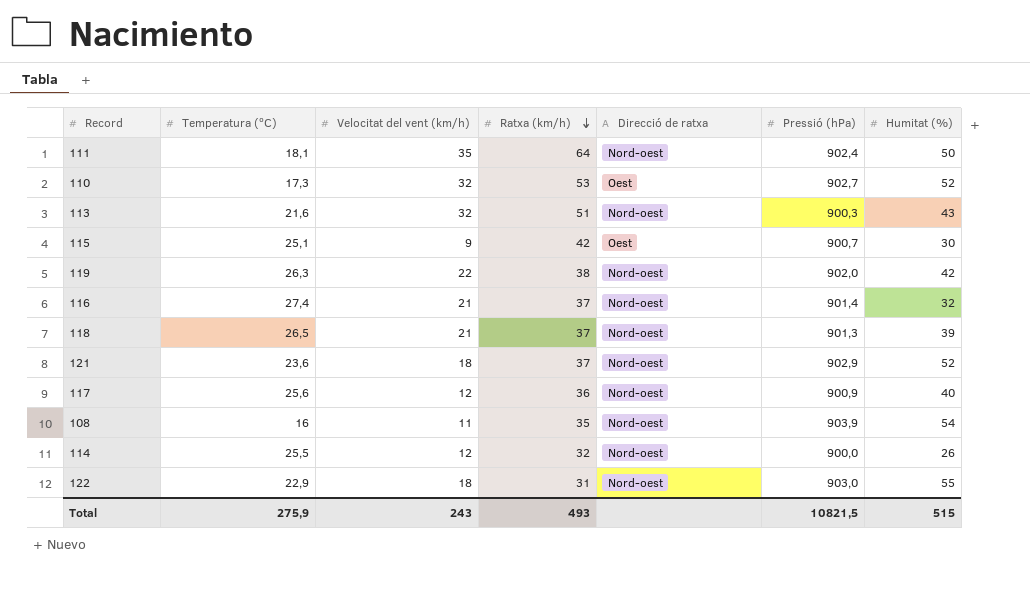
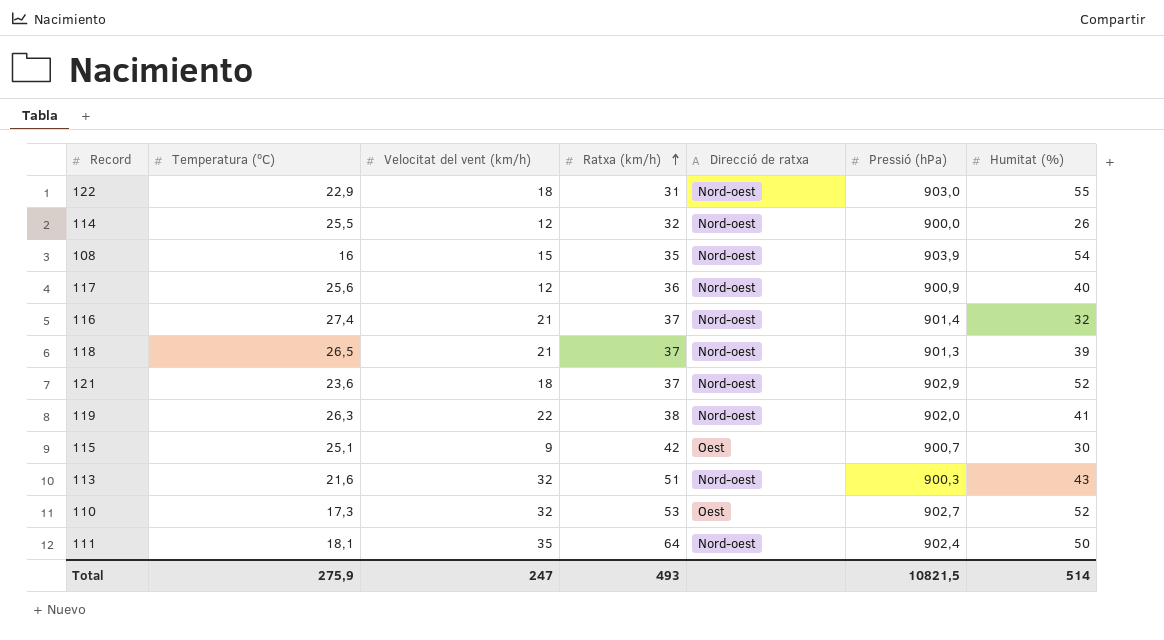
row order: Ratxa (km/h) descending -> Ratxa (km/h) ascending
108 | Velocitat del vent (km/h): 11 -> 15
119 | Humitat (%): 42 -> 41
Total | Velocitat del vent (km/h): 243 -> 247
Total | Humitat (%): 515 -> 514

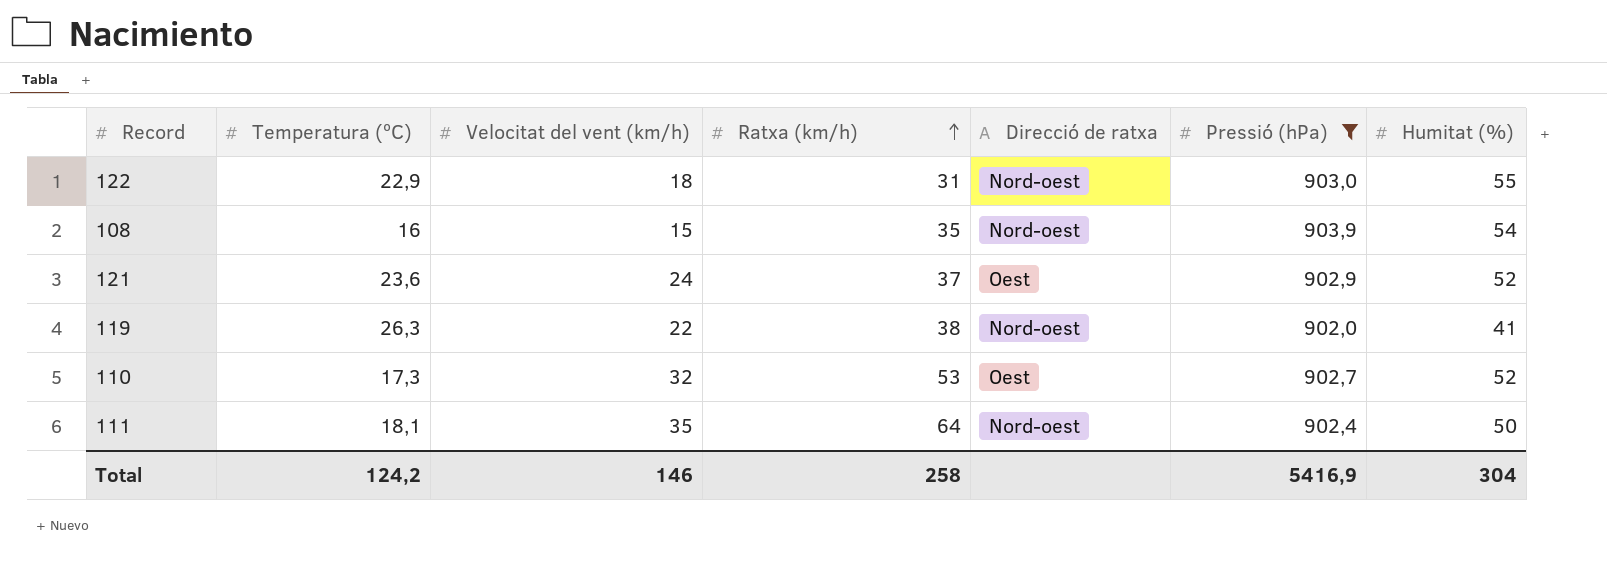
filter: none -> Pressió (hPa) >= 902,0
121 | Velocitat del vent (km/h): 18 -> 24
121 | Direcció de ratxa: Nord-oest -> Oest
Total | Temperatura (ºC): 275,9 -> 124,2
Total | Velocitat del vent (km/h): 247 -> 146
Total | Ratxa (km/h): 493 -> 258
Total | Pressió (hPa): 10821,5 -> 5416,9
Total | Humitat (%): 514 -> 304

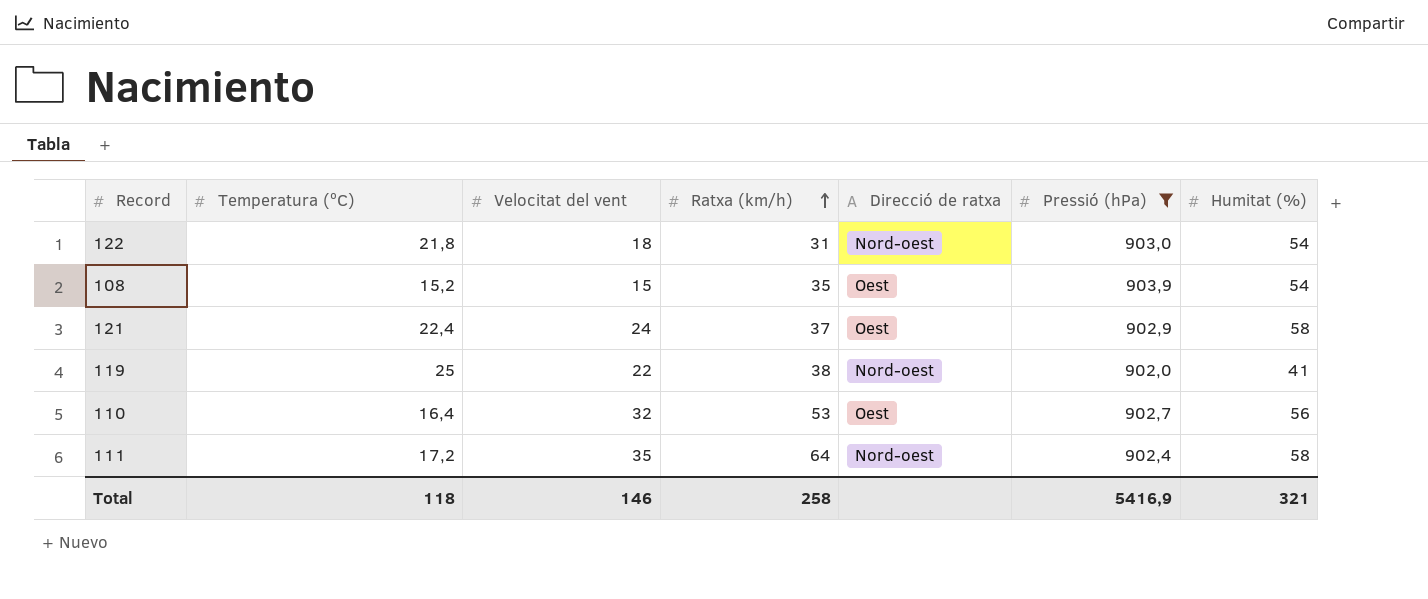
column name: Velocitat del vent (km/h) -> Velocitat del vent
122 | Temperatura (ºC): 22,9 -> 21,8
122 | Humitat (%): 55 -> 54
108 | Temperatura (ºC): 16 -> 15,2
108 | Direcció de ratxa: Nord-oest -> Oest
121 | Temperatura (ºC): 23,6 -> 22,4
121 | Humitat (%): 52 -> 58
119 | Temperatura (ºC): 26,3 -> 25
110 | Temperatura (ºC): 17,3 -> 16,4
110 | Humitat (%): 52 -> 56
111 | Temperatura (ºC): 18,1 -> 17,2
111 | Humitat (%): 50 -> 58
Total | Temperatura (ºC): 124,2 -> 118
Total | Humitat (%): 304 -> 321

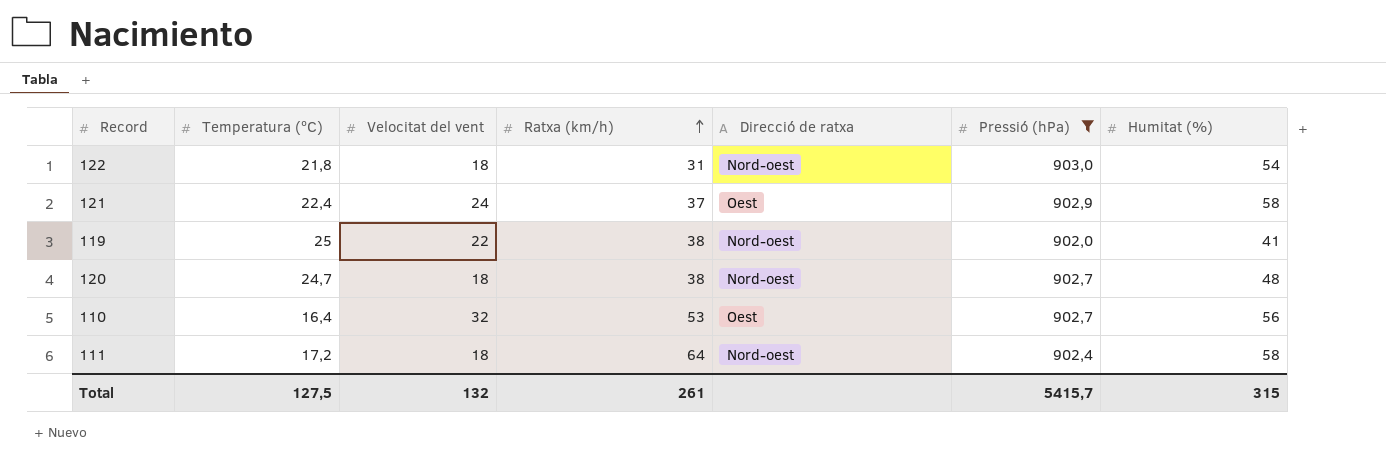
row 108: 15,2 | 15 | 35 | Oest | 903,9 | 54 -> none
row 120: none -> 24,7 | 18 | 38 | Nord-oest | 902,7 | 48
111 | Velocitat del vent: 35 -> 18
Total | Temperatura (ºC): 118 -> 127,5
Total | Velocitat del vent: 146 -> 132
Total | Ratxa (km/h): 258 -> 261
Total | Pressió (hPa): 5416,9 -> 5415,7
Total | Humitat (%): 321 -> 315

